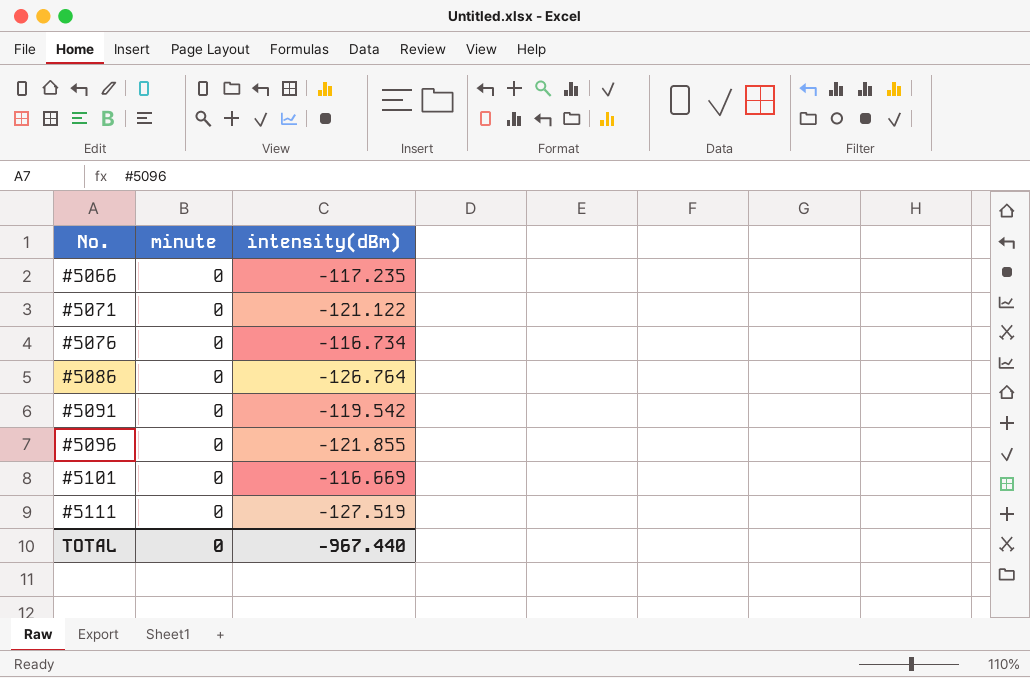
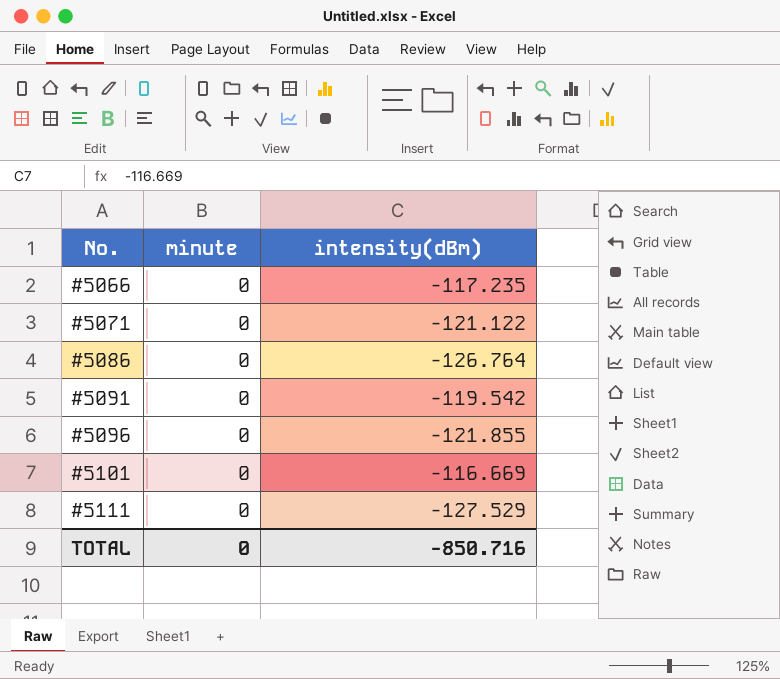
row #5076: 0 | -116.734 -> none
#5111 | intensity(dBm): -127.519 -> -127.529
TOTAL | intensity(dBm): -967.440 -> -850.716

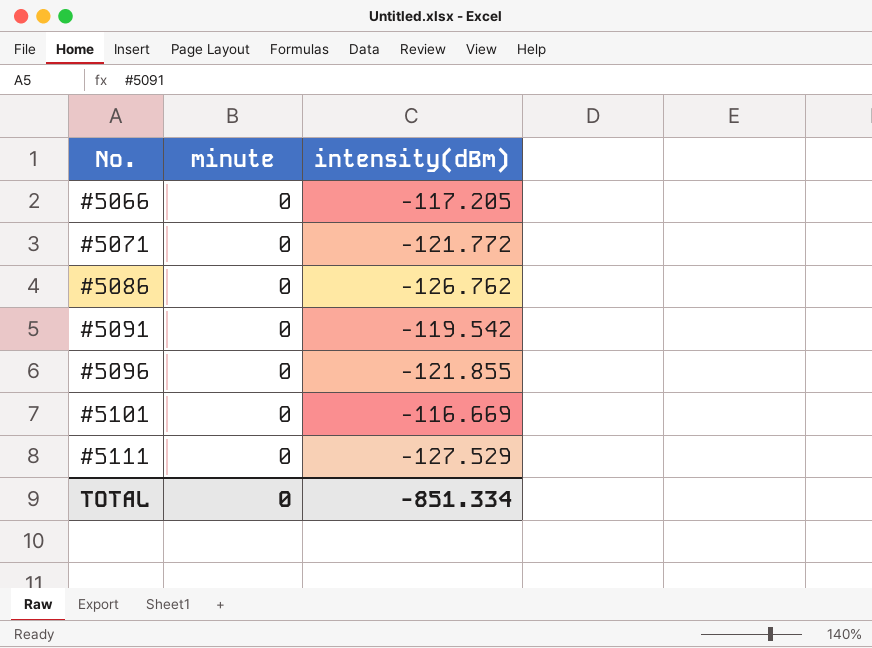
#5066 | intensity(dBm): -117.235 -> -117.205
#5071 | intensity(dBm): -121.122 -> -121.772
#5086 | intensity(dBm): -126.764 -> -126.762
TOTAL | intensity(dBm): -850.716 -> -851.334

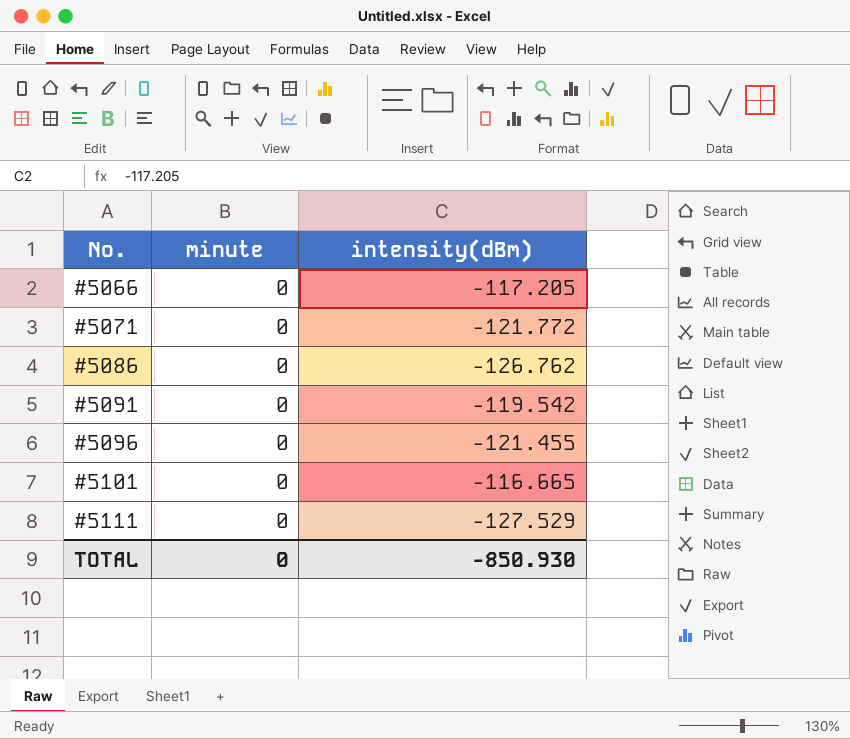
#5096 | intensity(dBm): -121.855 -> -121.455
#5101 | intensity(dBm): -116.669 -> -116.665
TOTAL | intensity(dBm): -851.334 -> -850.930

